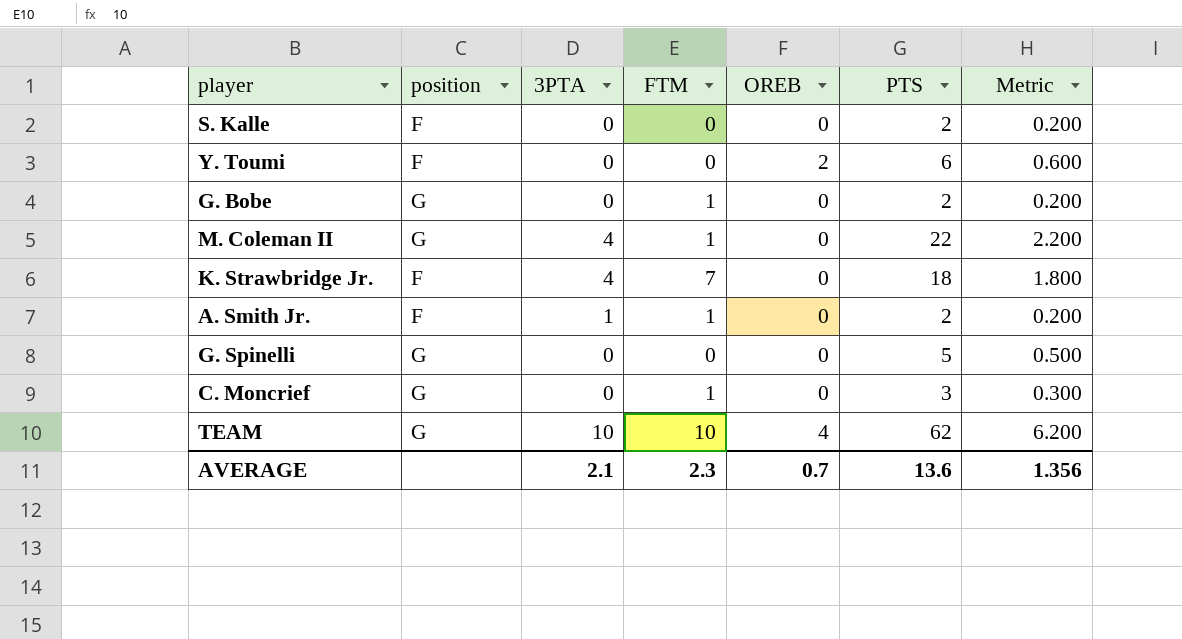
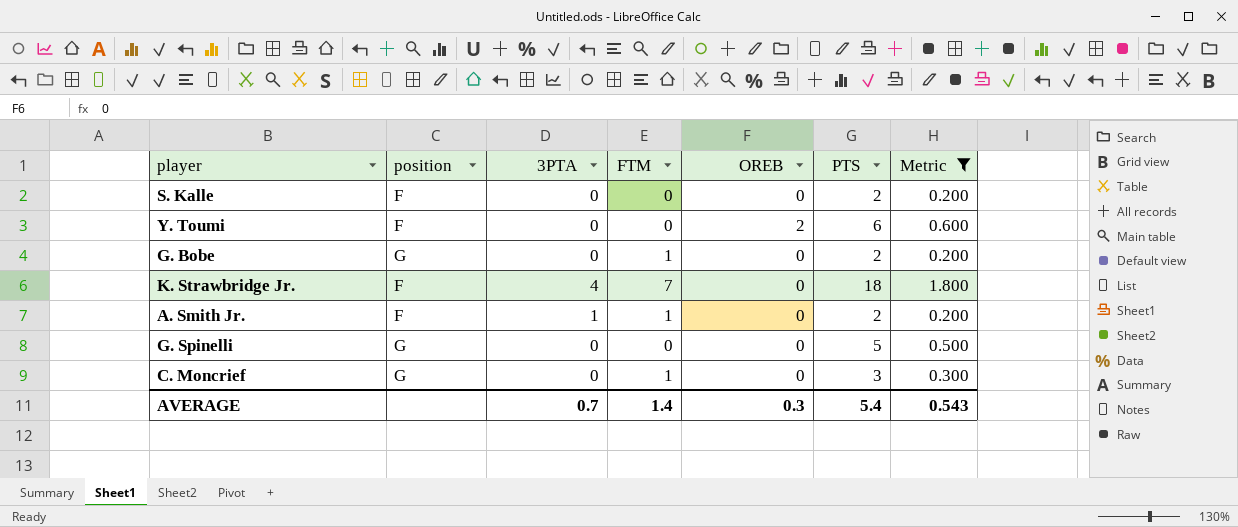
filter: none -> Metric <= 1.800
AVERAGE | 3PTA: 2.1 -> 0.7
AVERAGE | FTM: 2.3 -> 1.4
AVERAGE | OREB: 0.7 -> 0.3
AVERAGE | PTS: 13.6 -> 5.4
AVERAGE | Metric: 1.356 -> 0.543

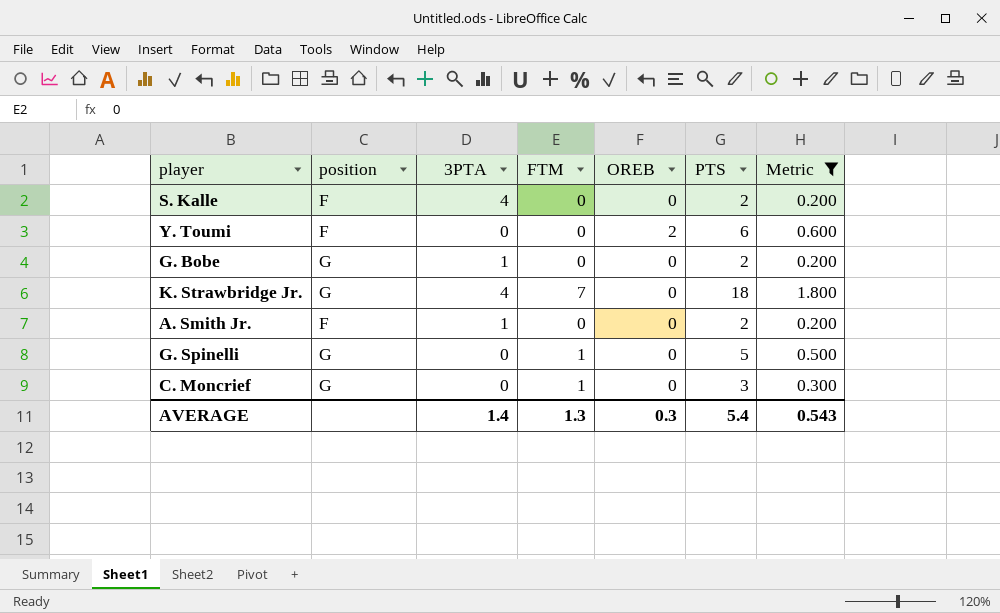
S. Kalle | 3PTA: 0 -> 4
G. Bobe | 3PTA: 0 -> 1
G. Bobe | FTM: 1 -> 0
K. Strawbridge Jr. | position: F -> G
A. Smith Jr. | FTM: 1 -> 0
G. Spinelli | FTM: 0 -> 1
AVERAGE | 3PTA: 0.7 -> 1.4
AVERAGE | FTM: 1.4 -> 1.3

